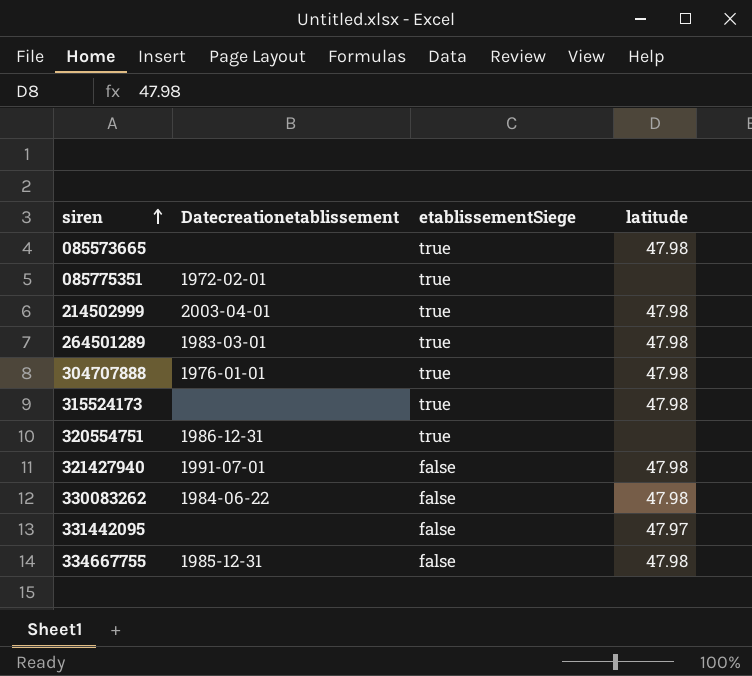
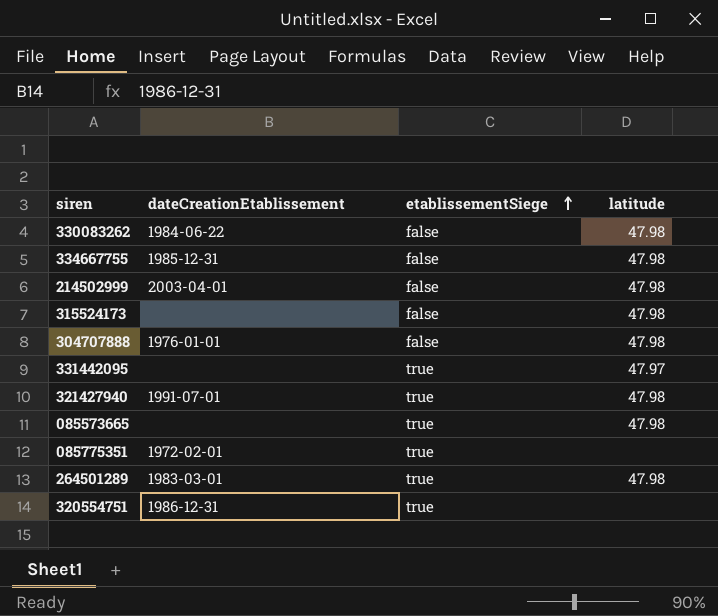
row order: siren ascending -> etablissementSiege ascending
column name: Datecreationetablissement -> dateCreationEtablissement
214502999 | etablissementSiege: true -> false
315524173 | etablissementSiege: true -> false
304707888 | etablissementSiege: true -> false
331442095 | etablissementSiege: false -> true
321427940 | etablissementSiege: false -> true

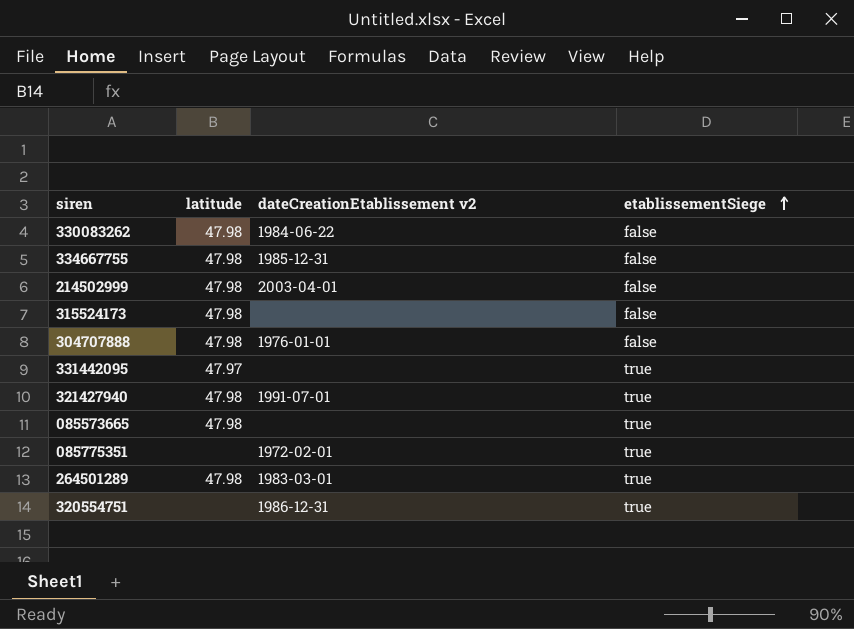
column latitude | position: 4 -> 2
column name: dateCreationEtablissement -> dateCreationEtablissement v2

